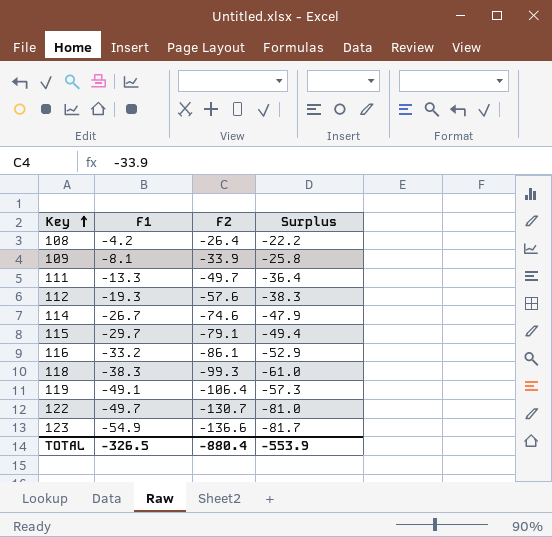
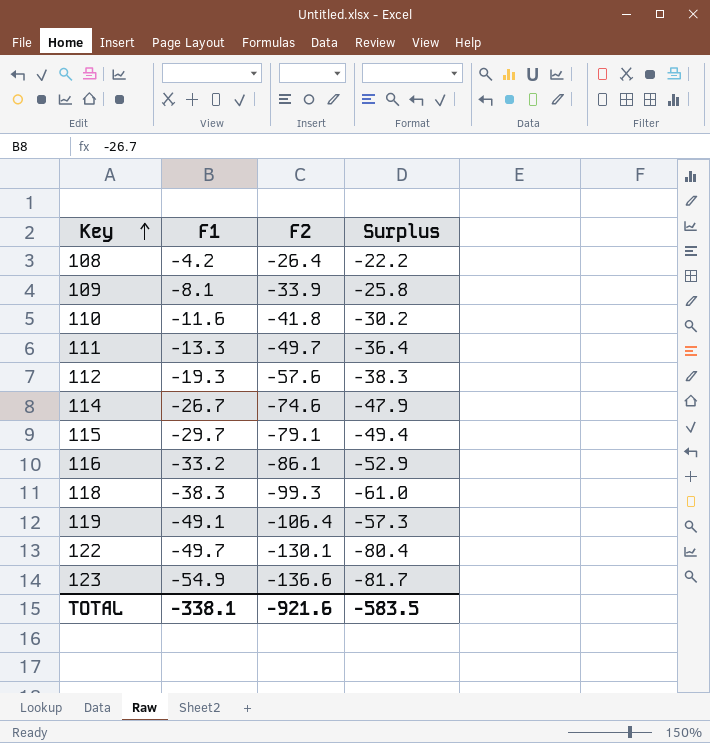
row 110: none -> -11.6 | -41.8 | -30.2
122 | F2: -130.7 -> -130.1
122 | Surplus: -81.0 -> -80.4
TOTAL | F1: -326.5 -> -338.1
TOTAL | F2: -880.4 -> -921.6
TOTAL | Surplus: -553.9 -> -583.5

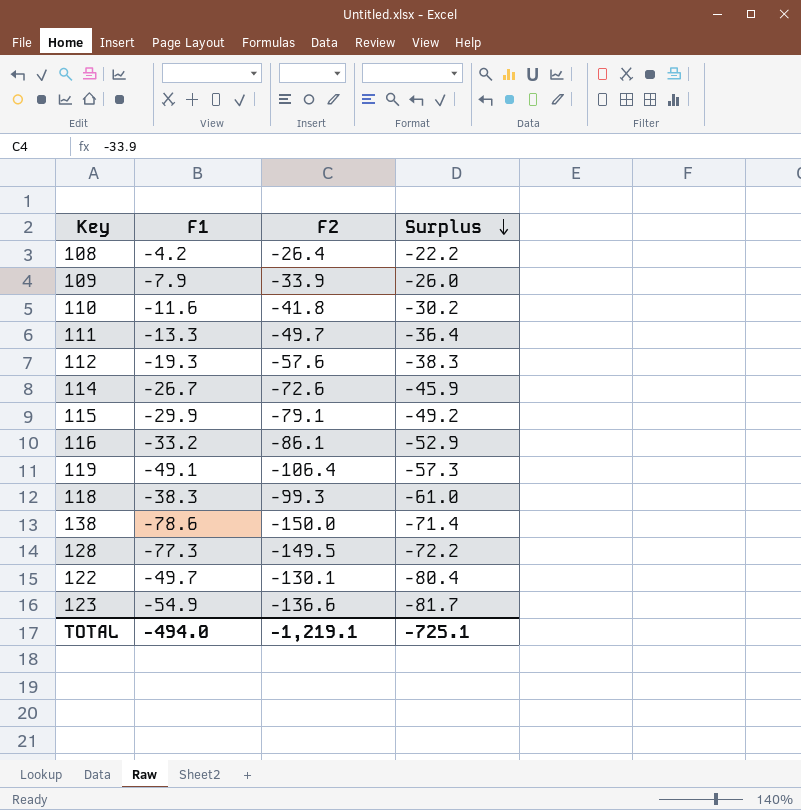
row order: Key ascending -> Surplus descending
109 | F1: -8.1 -> -7.9
109 | Surplus: -25.8 -> -26.0
114 | F2: -74.6 -> -72.6
114 | Surplus: -47.9 -> -45.9
115 | F1: -29.7 -> -29.9
115 | Surplus: -49.4 -> -49.2
row 138: none -> -78.6 | -150.0 | -71.4
row 128: none -> -77.3 | -149.5 | -72.2
TOTAL | F1: -338.1 -> -494.0
TOTAL | F2: -921.6 -> -1,219.1
TOTAL | Surplus: -583.5 -> -725.1

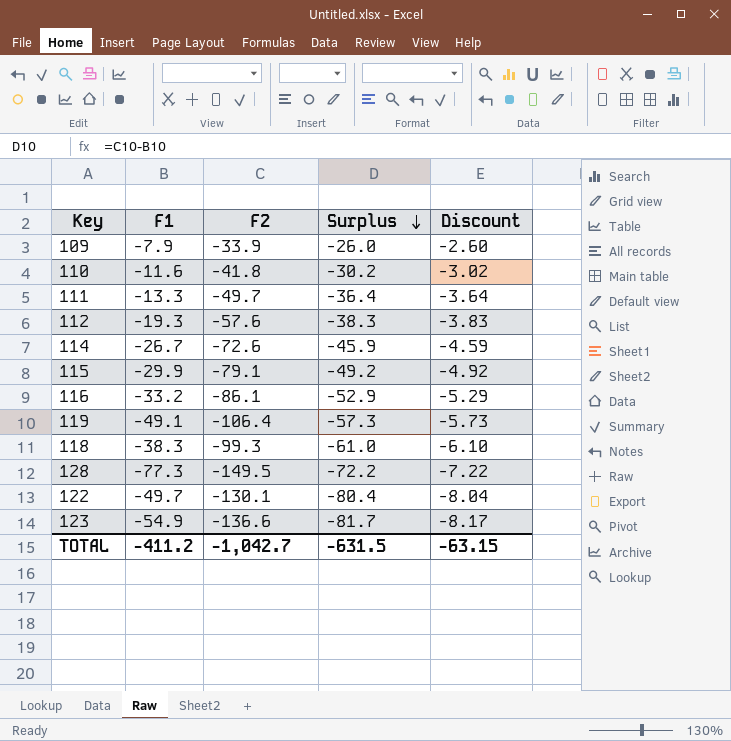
column Discount | formula: none -> [Surplus] * 0.1
row 108: -4.2 | -26.4 | -22.2 -> none
row 138: -78.6 | -150.0 | -71.4 -> none
TOTAL | F1: -494.0 -> -411.2
TOTAL | F2: -1,219.1 -> -1,042.7
TOTAL | Surplus: -725.1 -> -631.5

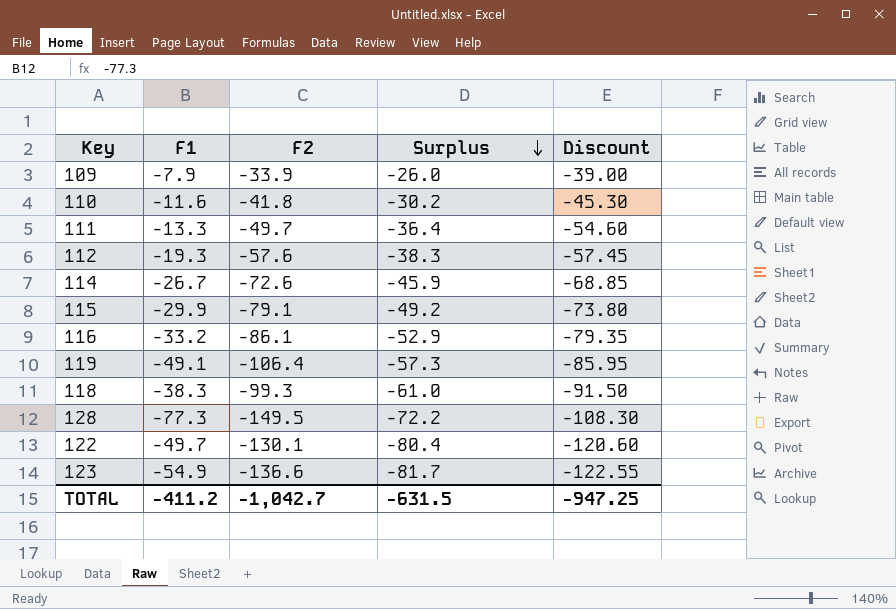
column Discount | formula: [Surplus] * 0.1 -> [Surplus] * 1.5
TOTAL | Discount: -63.15 -> -947.25

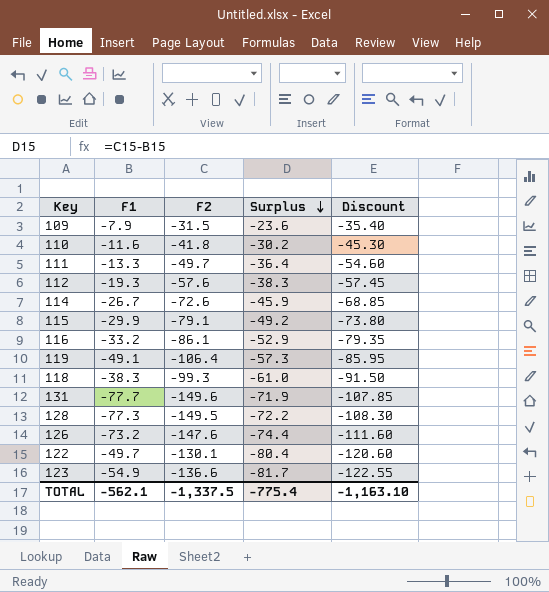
109 | F2: -33.9 -> -31.5
109 | Surplus: -26.0 -> -23.6
109 | Discount: -39.00 -> -35.40
row 131: none -> -77.7 | -149.6 | -71.9 | -107.85
row 126: none -> -73.2 | -147.6 | -74.4 | -111.60
TOTAL | F1: -411.2 -> -562.1
TOTAL | F2: -1,042.7 -> -1,337.5
TOTAL | Surplus: -631.5 -> -775.4
TOTAL | Discount: -947.25 -> -1,163.10

